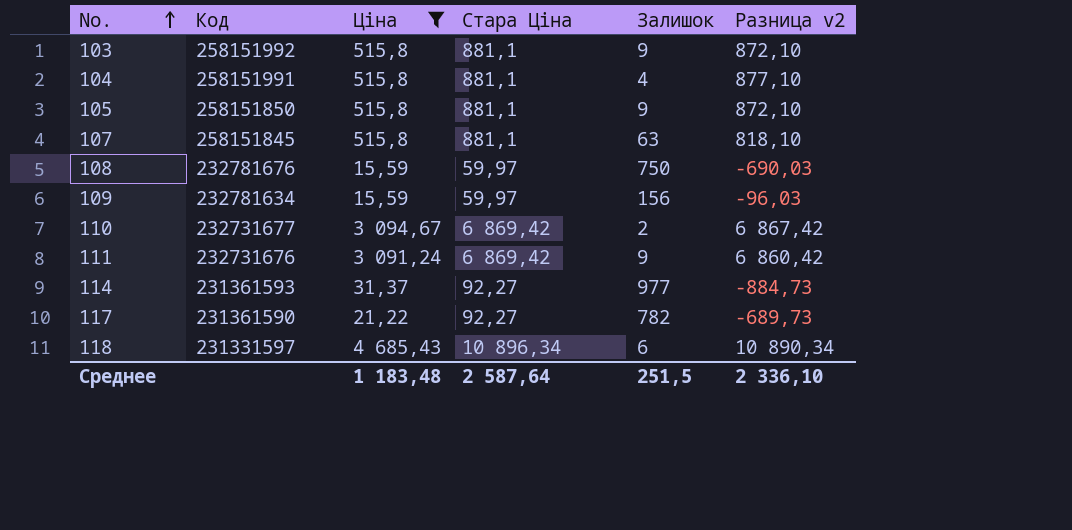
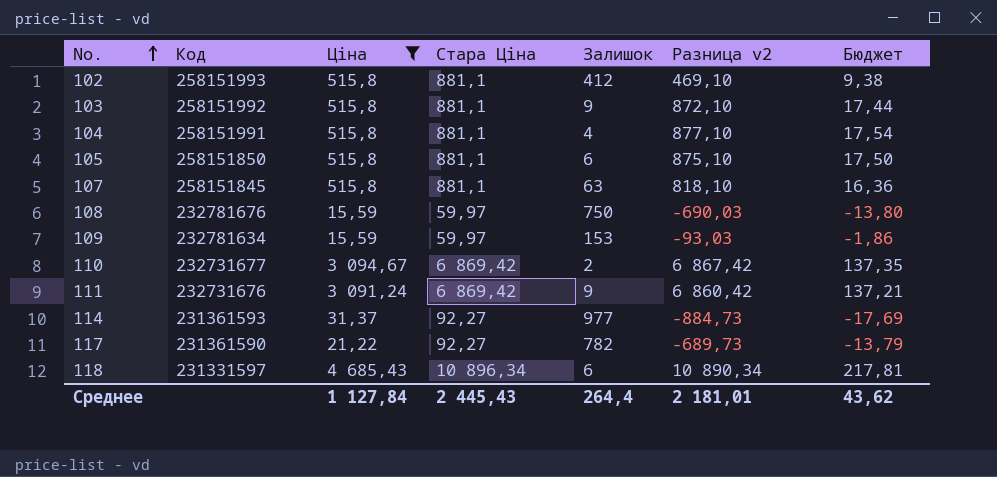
column Бюджет | formula: none -> [Разница v2] * 0,02
row 102: none -> 258151993 | 515,8 | 881,1 | 412 | 469,10 | 9,38
105 | Залишок: 9 -> 6
105 | Разница v2: 872,10 -> 875,10
109 | Залишок: 156 -> 153
109 | Разница v2: -96,03 -> -93,03
Среднее | Ціна: 1 183,48 -> 1 127,84
Среднее | Стара Ціна: 2 587,64 -> 2 445,43
Среднее | Залишок: 251,5 -> 264,4
Среднее | Разница v2: 2 336,10 -> 2 181,01

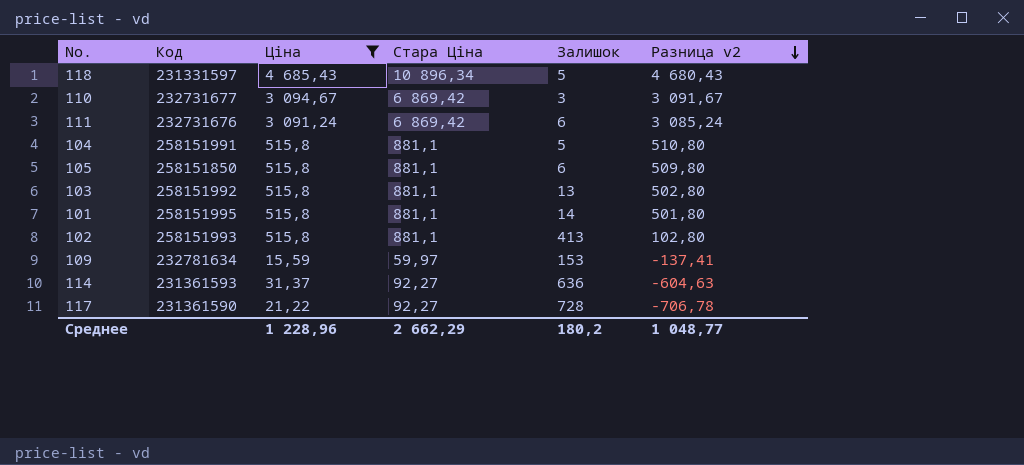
row order: No. ascending -> Разница v2 descending
column Бюджет | formula: [Разница v2] * 0,02 -> none
column Разница v2 | formula: [Стара Ціна] - [Залишок] -> [Ціна] - [Залишок]
row 107: 258151845 | 515,8 | 881,1 | 63 | 818,10 | 16,36 -> none
row 108: 232781676 | 15,59 | 59,97 | 750 | -690,03 | -13,80 -> none
118 | Залишок: 6 -> 5
110 | Залишок: 2 -> 3
111 | Залишок: 9 -> 6
104 | Залишок: 4 -> 5
103 | Залишок: 9 -> 13
row 101: none -> 258151995 | 515,8 | 881,1 | 14 | 501,80
102 | Залишок: 412 -> 413
114 | Залишок: 977 -> 636
117 | Залишок: 782 -> 728
Среднее | Ціна: 1 127,84 -> 1 228,96
Среднее | Стара Ціна: 2 445,43 -> 2 662,29
Среднее | Залишок: 264,4 -> 180,2
Среднее | Разница v2: 2 181,01 -> 1 048,77

